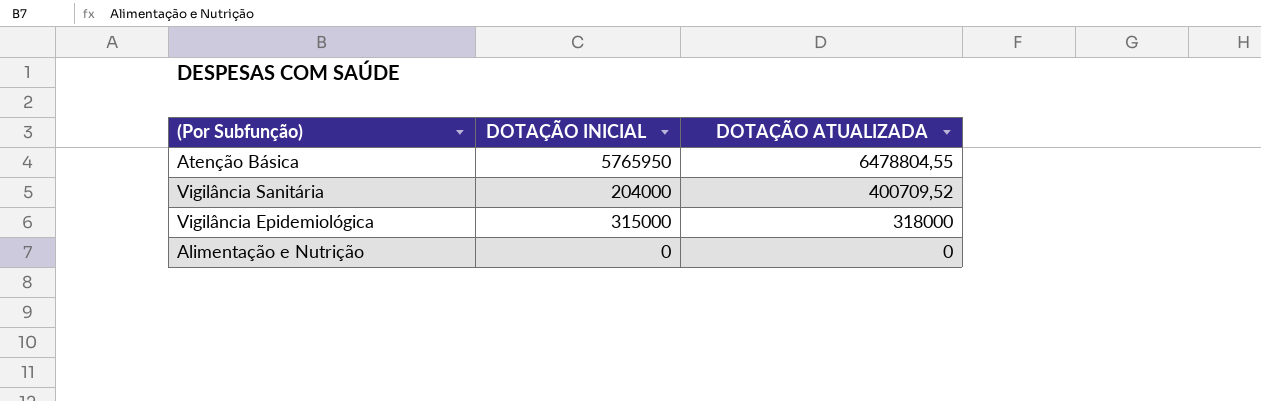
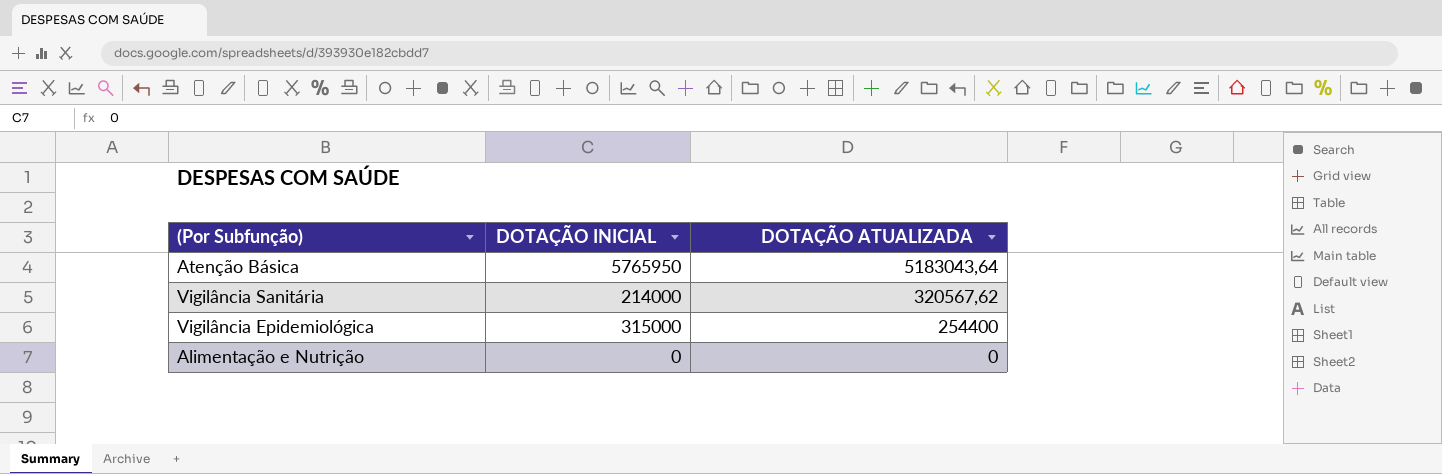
Atenção Básica | DOTAÇÃO ATUALIZADA: 6478804,55 -> 5183043,64
Vigilância Sanitária | DOTAÇÃO INICIAL: 204000 -> 214000
Vigilância Sanitária | DOTAÇÃO ATUALIZADA: 400709,52 -> 320567,62
Vigilância Epidemiológica | DOTAÇÃO ATUALIZADA: 318000 -> 254400

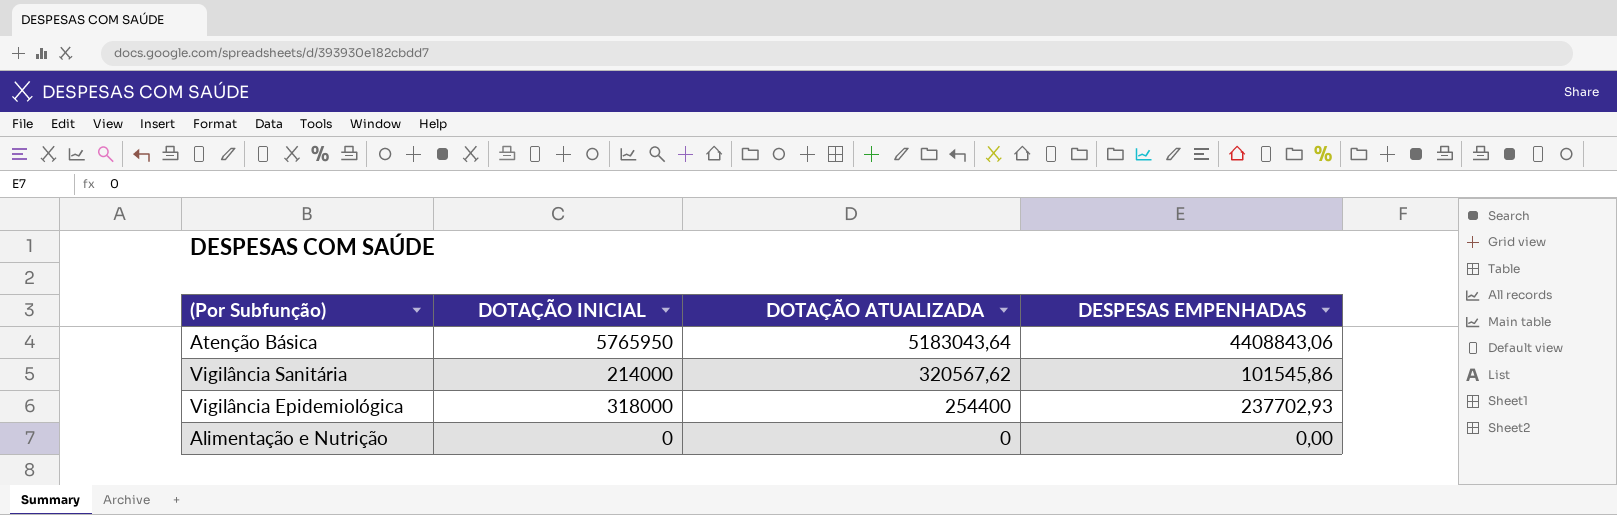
column DESPESAS EMPENHADAS | position: none -> 4
Vigilância Epidemiológica | DOTAÇÃO INICIAL: 315000 -> 318000

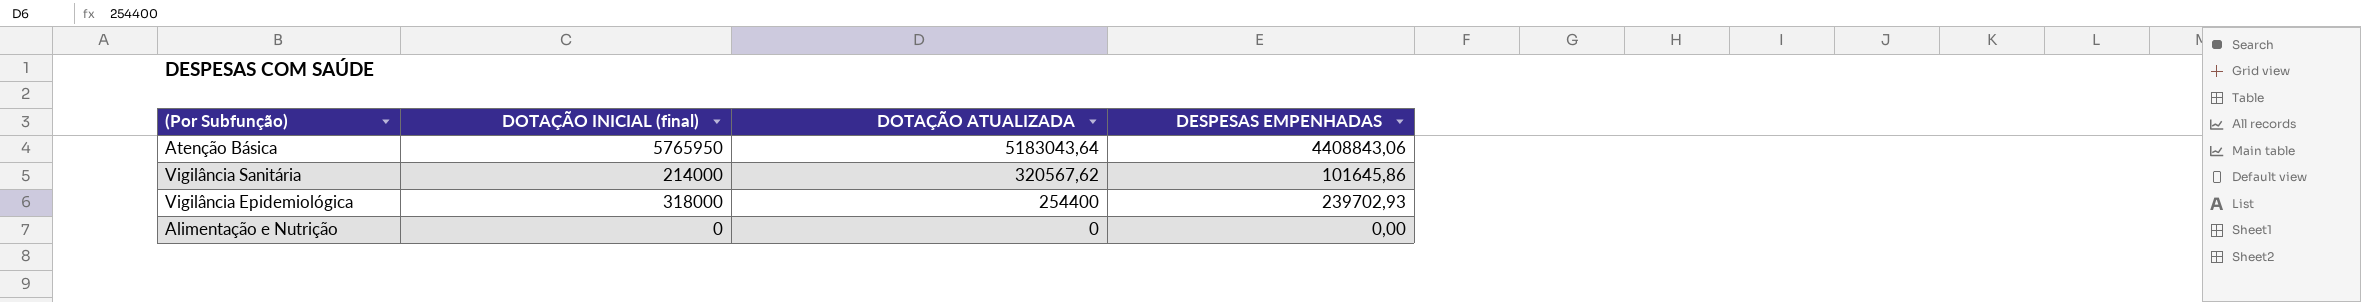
column name: DOTAÇÃO INICIAL -> DOTAÇÃO INICIAL (final)
Vigilância Sanitária | DESPESAS EMPENHADAS: 101545,86 -> 101645,86
Vigilância Epidemiológica | DESPESAS EMPENHADAS: 237702,93 -> 239702,93

